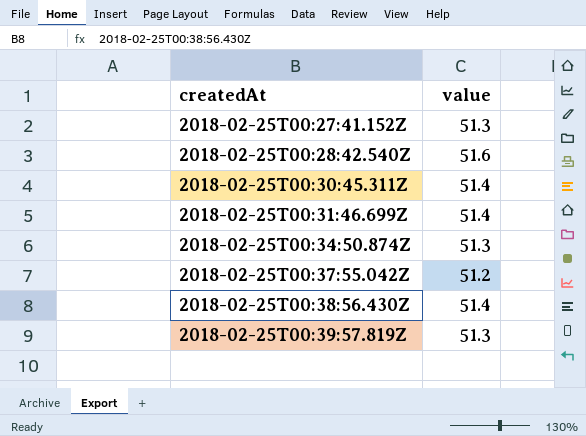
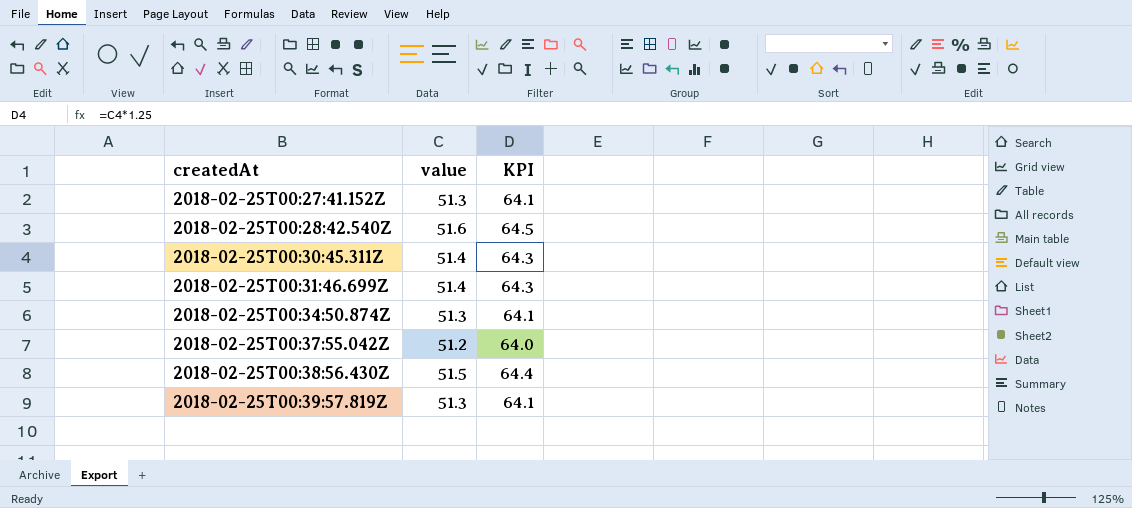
column KPI | formula: none -> [value] * 1.25
2018-02-25T00:38:56.430Z | value: 51.4 -> 51.5

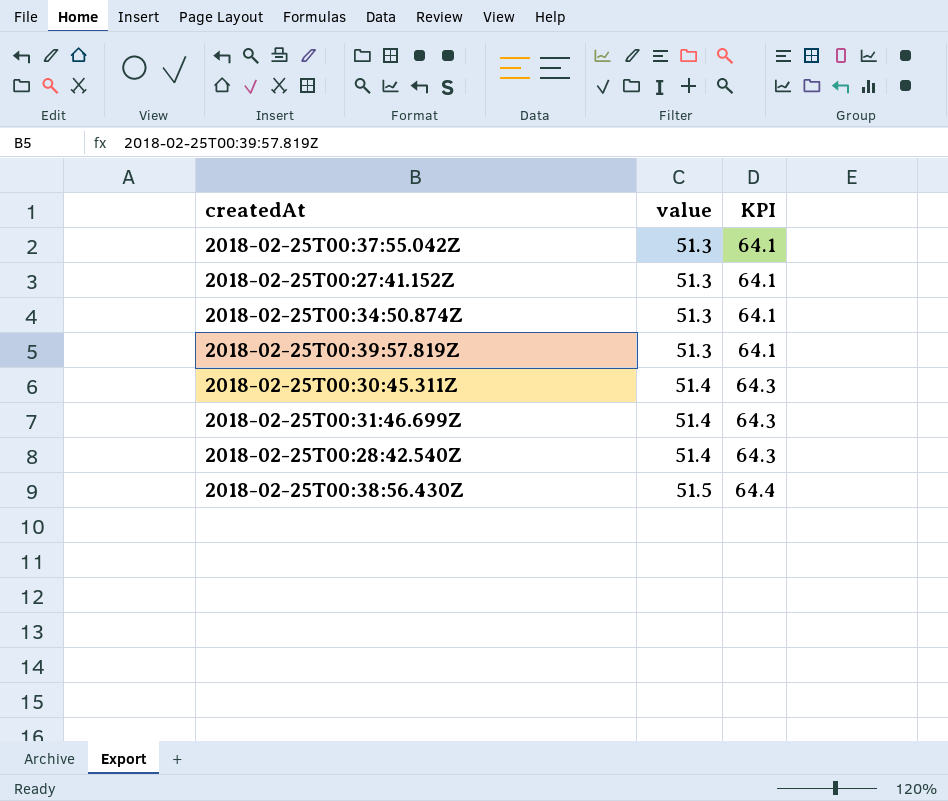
row order: createdAt ascending -> value ascending
2018-02-25T00:37:55.042Z | value: 51.2 -> 51.3
2018-02-25T00:37:55.042Z | KPI: 64.0 -> 64.1
2018-02-25T00:28:42.540Z | value: 51.6 -> 51.4
2018-02-25T00:28:42.540Z | KPI: 64.5 -> 64.3

